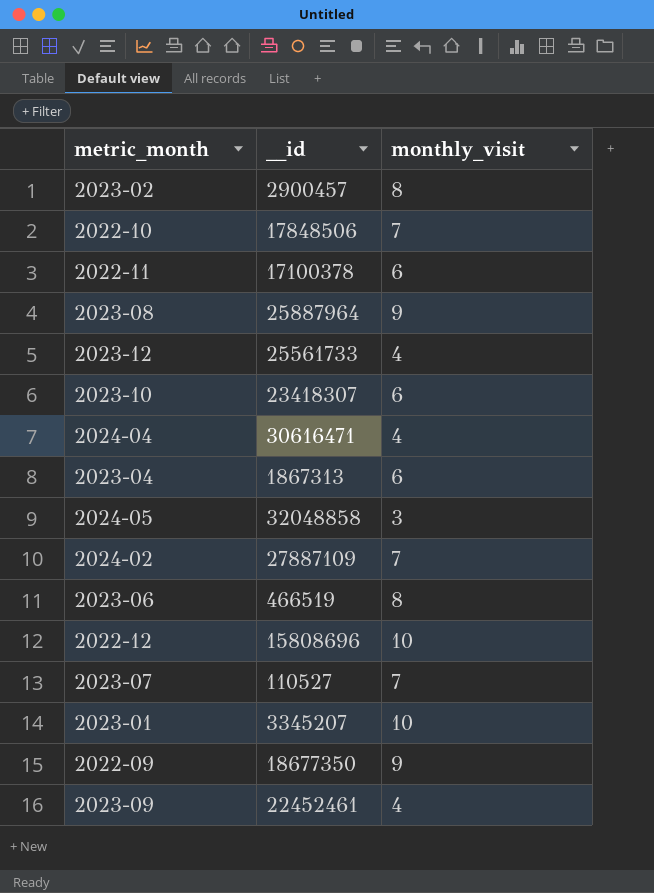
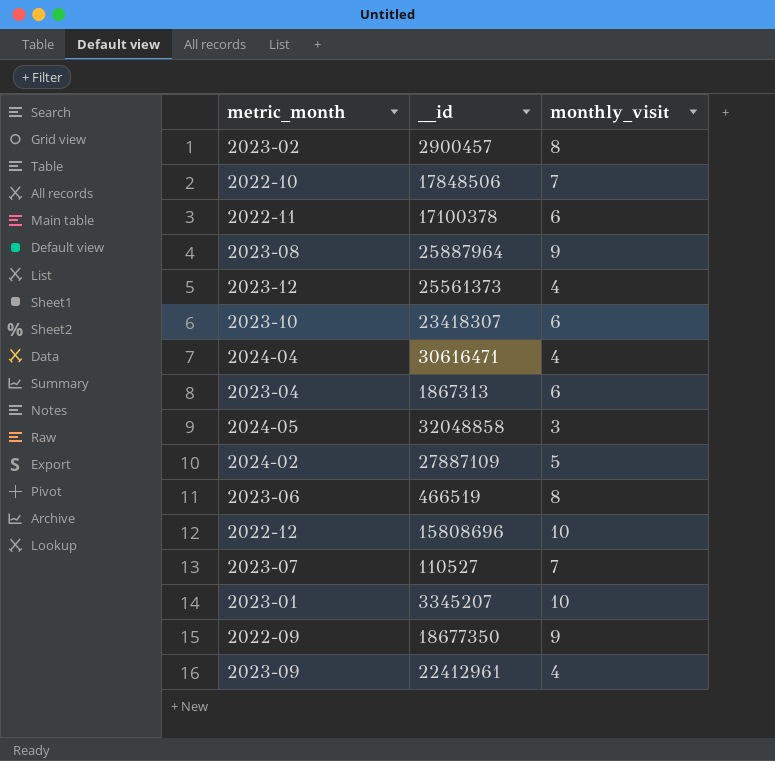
2023-12 | __id: 25561733 -> 25561373
2024-02 | monthly_visit: 7 -> 5
2023-09 | __id: 22452461 -> 22412961

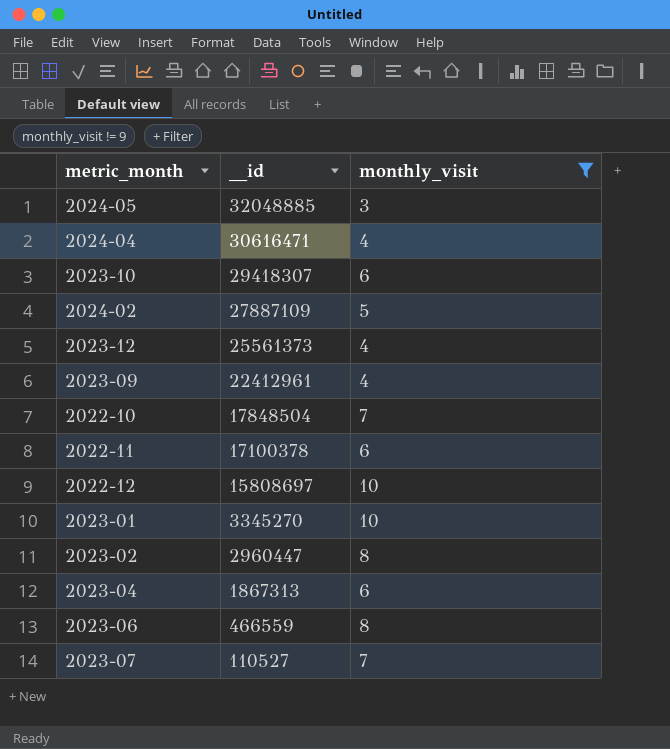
filter: none -> monthly_visit != 9
row order: none -> __id descending
2024-05 | __id: 32048858 -> 32048885
2023-10 | __id: 23418307 -> 29418307
2022-10 | __id: 17848506 -> 17848504
2022-12 | __id: 15808696 -> 15808697
2023-01 | __id: 3345207 -> 3345270
2023-02 | __id: 2900457 -> 2960447
2023-06 | __id: 466519 -> 466559

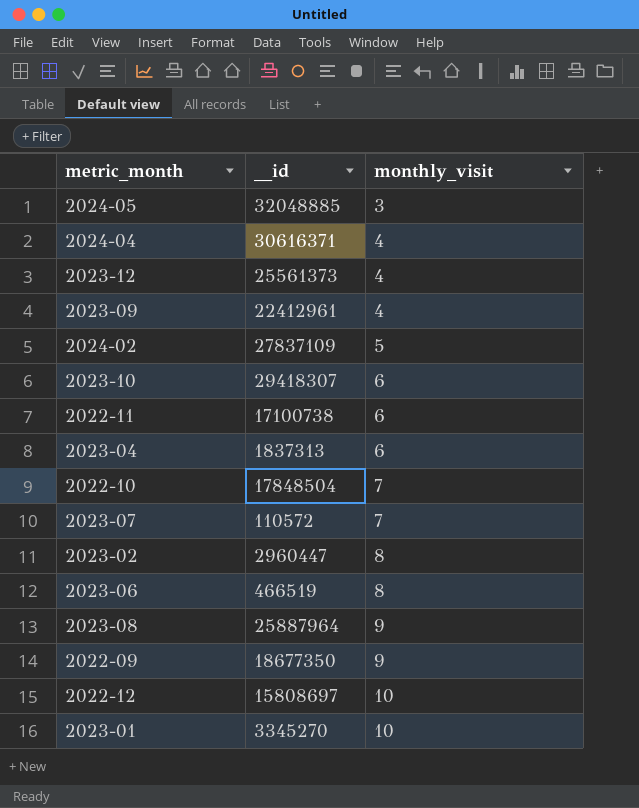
filter: monthly_visit != 9 -> none
row order: __id descending -> monthly_visit ascending
2024-04 | __id: 30616471 -> 30616371
2024-02 | __id: 27887109 -> 27837109
2022-11 | __id: 17100378 -> 17100738
2023-04 | __id: 1867313 -> 1837313
2023-07 | __id: 110527 -> 110572
2023-06 | __id: 466559 -> 466519

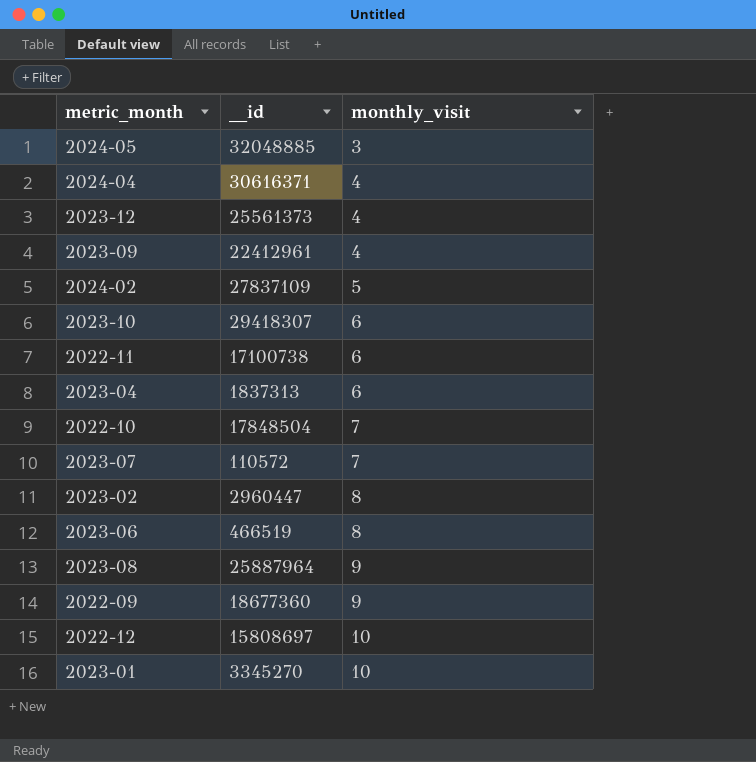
2022-09 | __id: 18677350 -> 18677360

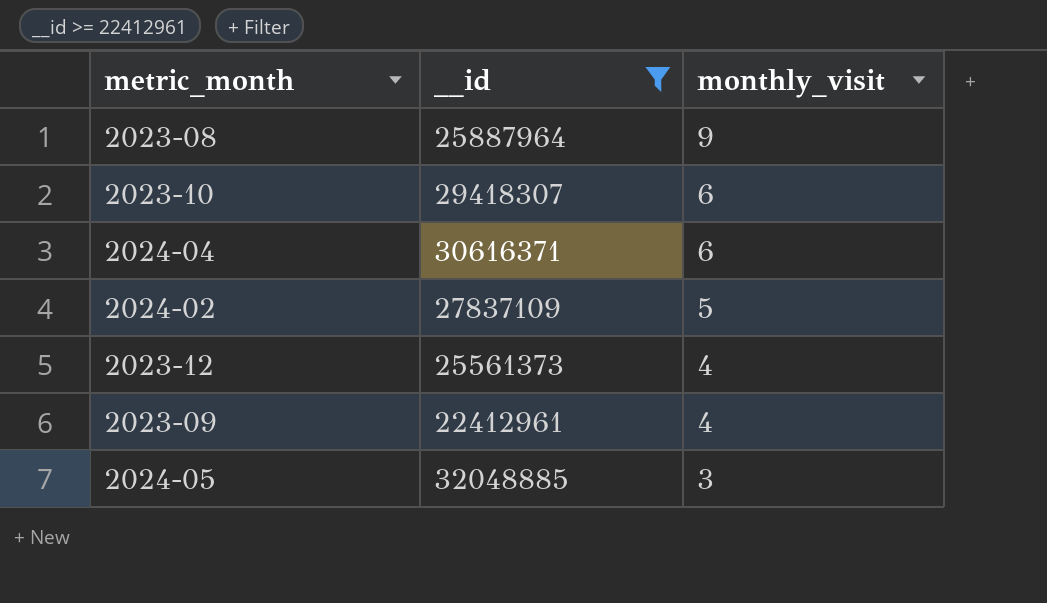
filter: none -> __id >= 22412961
row order: monthly_visit ascending -> monthly_visit descending
2024-04 | monthly_visit: 4 -> 6

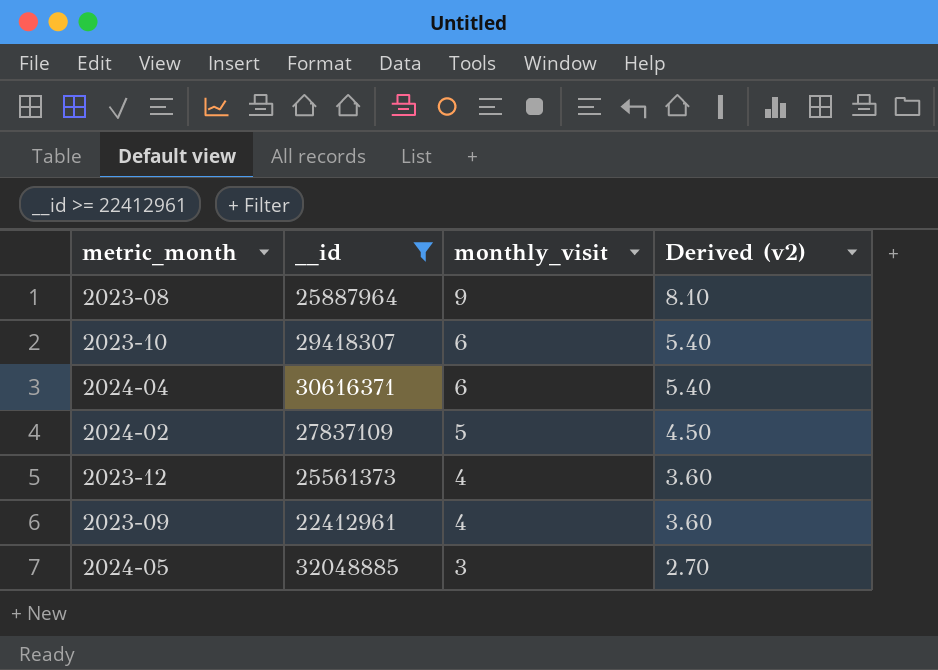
column Derived (v2) | formula: none -> [monthly_visit] * 0.9

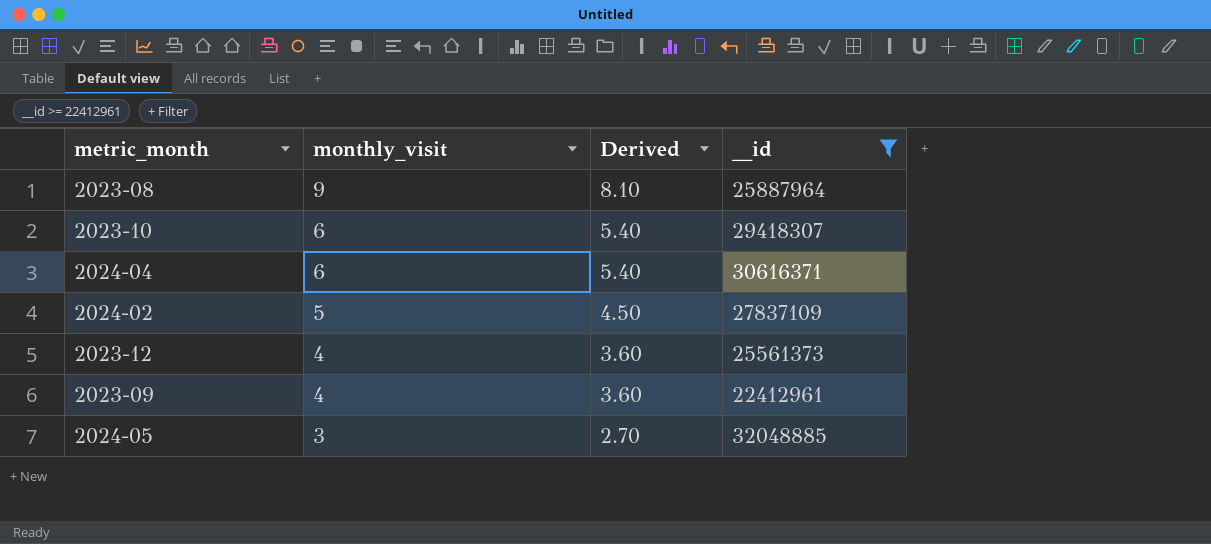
column name: Derived (v2) -> Derived
column __id | position: 2 -> 4

